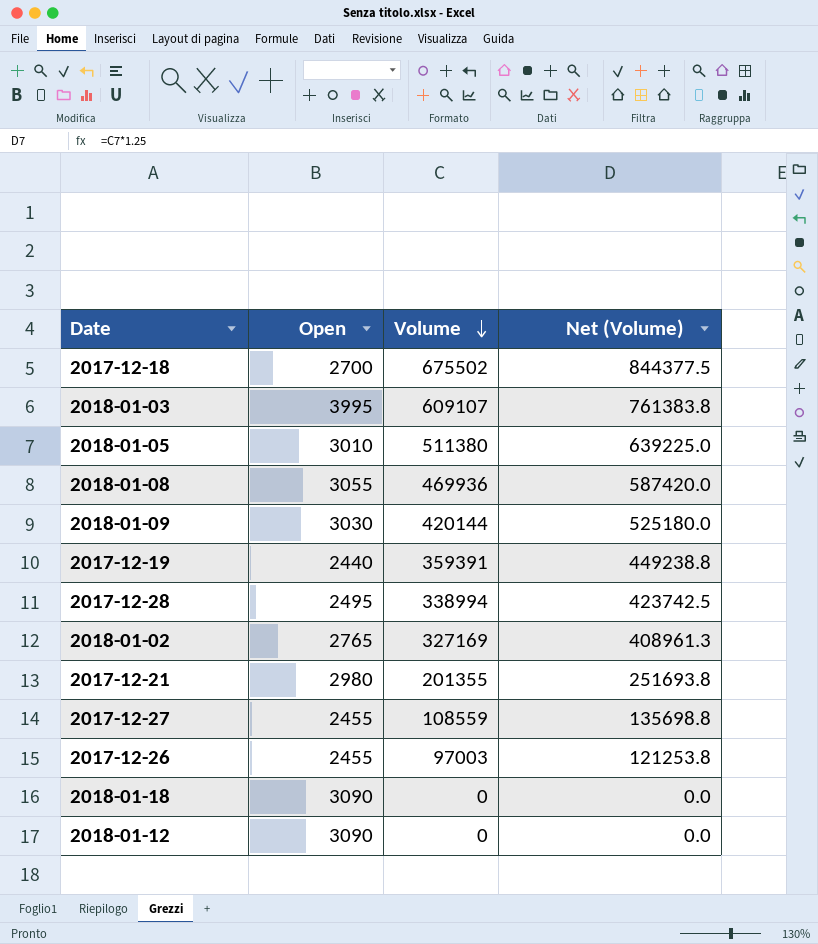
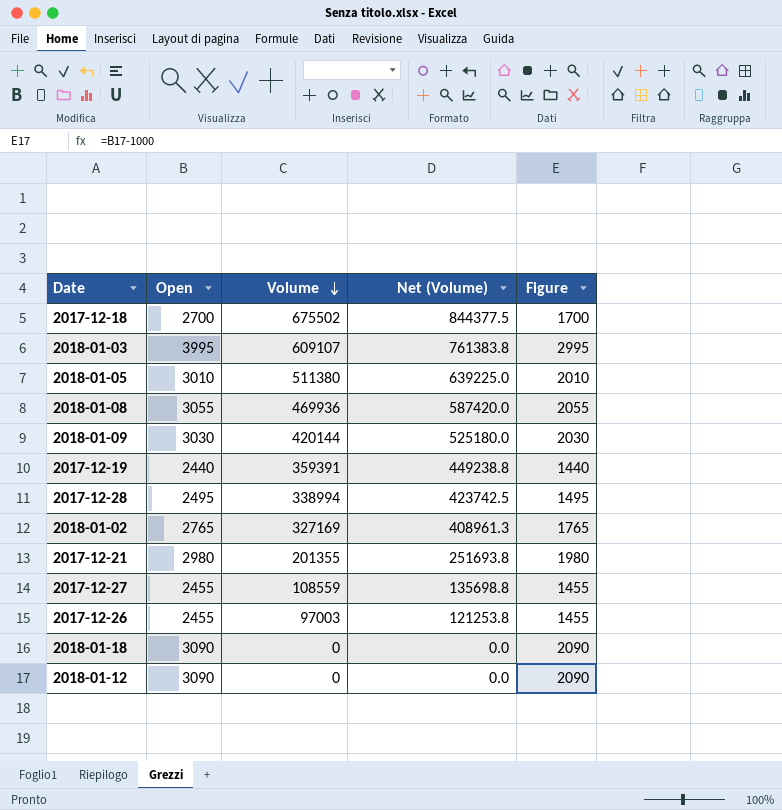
column Figure | formula: none -> [Open] - 1000

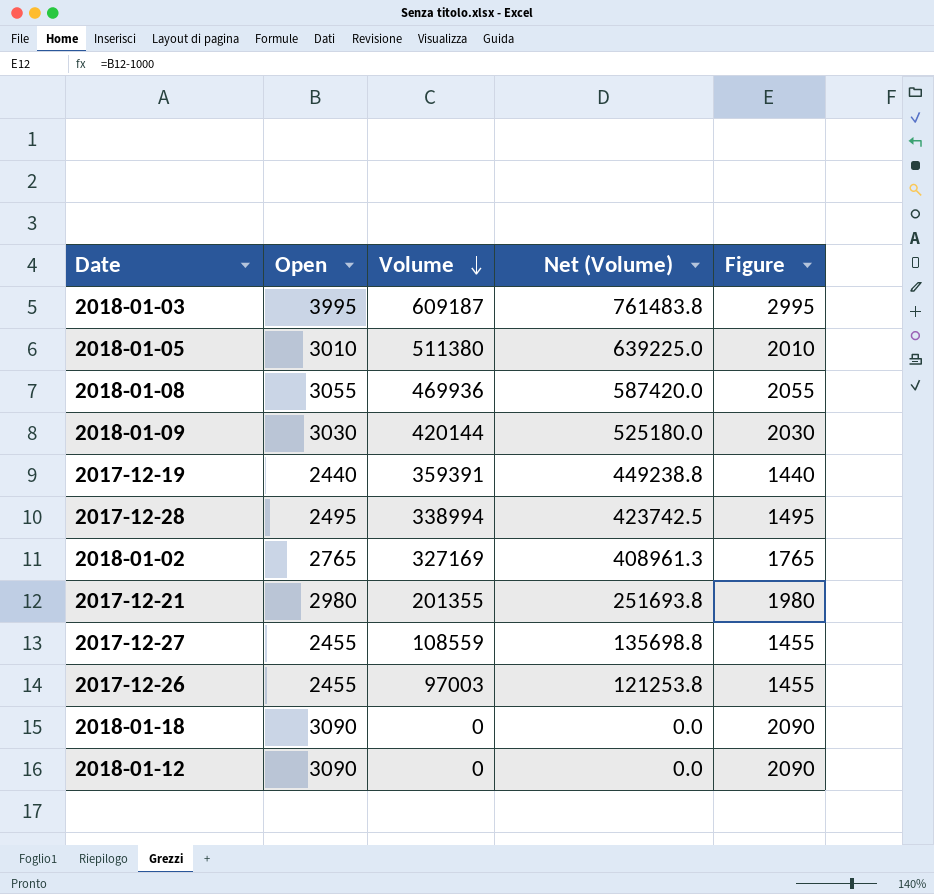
row 2017-12-18: 2700 | 675502 | 844377.5 | 1700 -> none
2018-01-03 | Volume: 609107 -> 609187
2018-01-03 | Net (Volume): 761383.8 -> 761483.8

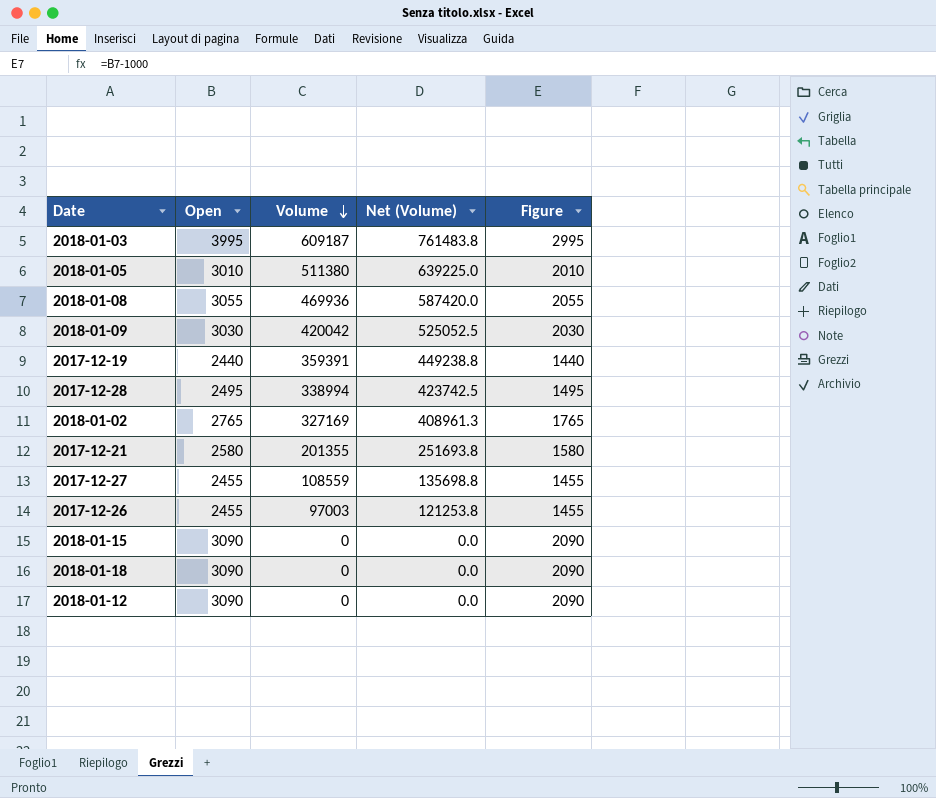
2018-01-09 | Volume: 420144 -> 420042
2018-01-09 | Net (Volume): 525180.0 -> 525052.5
2017-12-21 | Open: 2980 -> 2580
2017-12-21 | Figure: 1980 -> 1580
row 2018-01-15: none -> 3090 | 0 | 0.0 | 2090

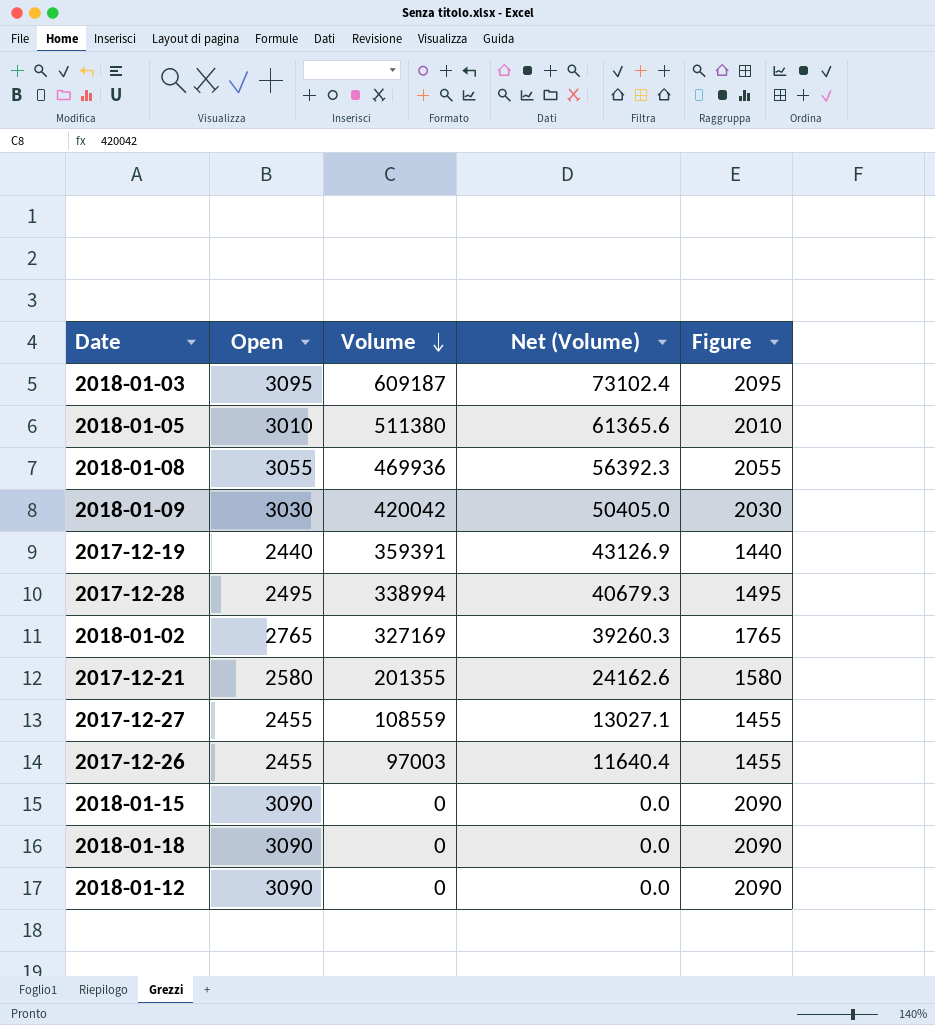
column Net (Volume) | formula: [Volume] * 1.25 -> [Volume] * 0.12
2018-01-03 | Open: 3995 -> 3095
2018-01-03 | Figure: 2995 -> 2095

